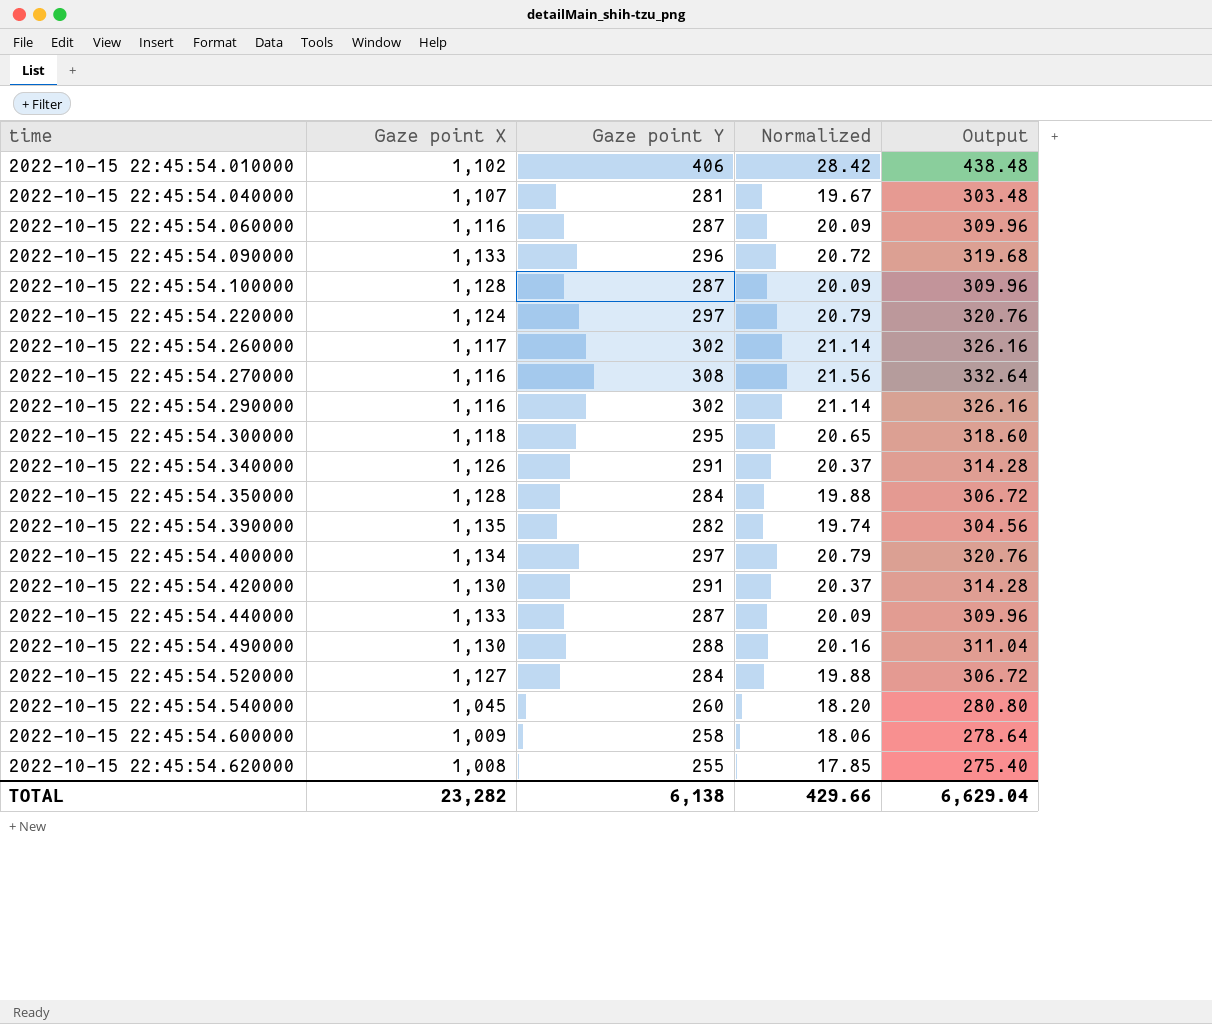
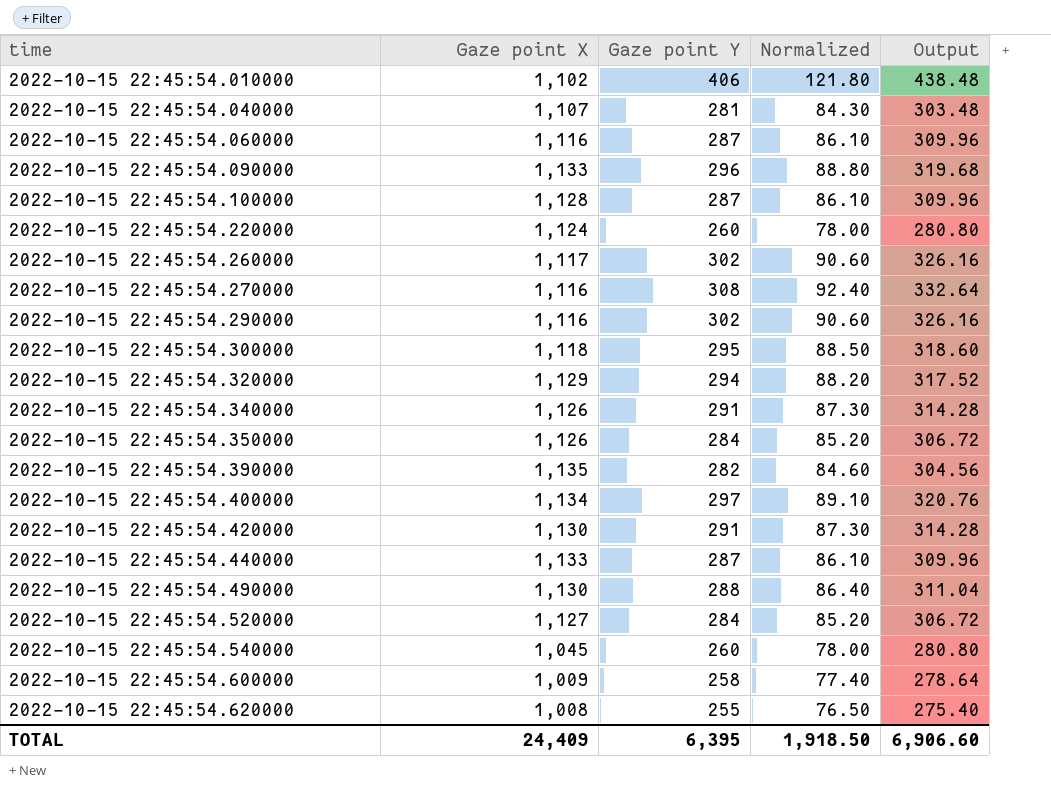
column Normalized | formula: [Gaze point Y] * 0.07 -> [Gaze point Y] * 0.3
2022-10-15 22:45:54.220000 | Gaze point Y: 297 -> 260
2022-10-15 22:45:54.220000 | Output: 320.76 -> 280.80
row 2022-10-15 22:45:54.320000: none -> 1,129 | 294 | 88.20 | 317.52
2022-10-15 22:45:54.350000 | Gaze point X: 1,128 -> 1,126
TOTAL | Gaze point X: 23,282 -> 24,409
TOTAL | Gaze point Y: 6,138 -> 6,395
TOTAL | Normalized: 429.66 -> 1,918.50
TOTAL | Output: 6,629.04 -> 6,906.60

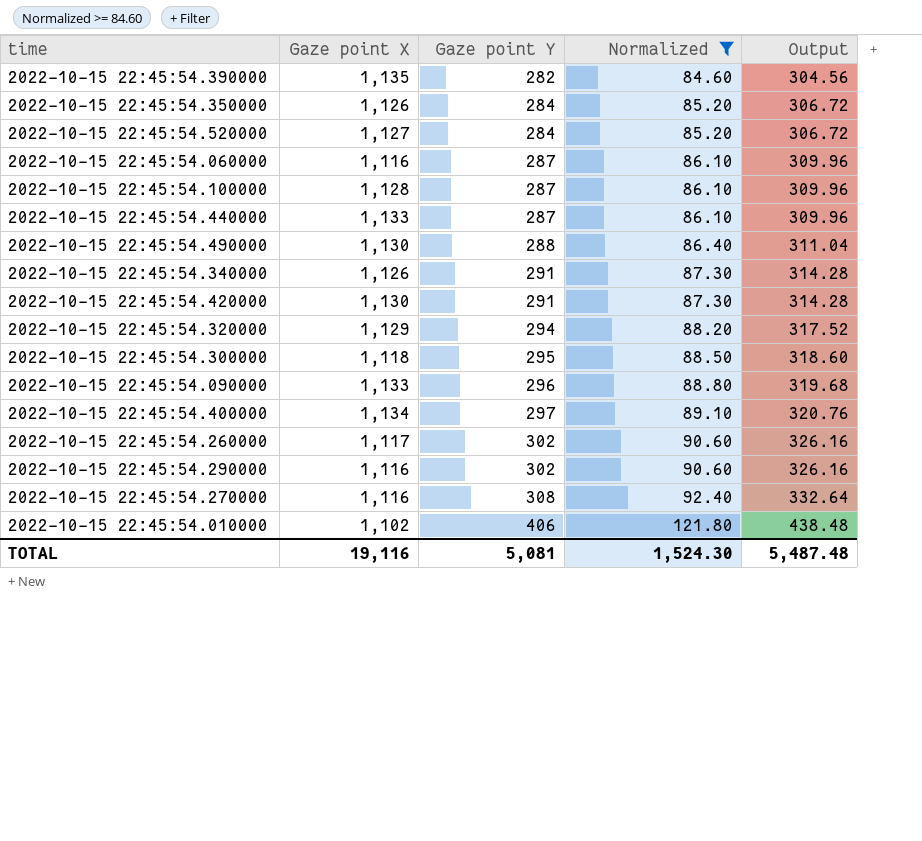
filter: none -> Normalized >= 84.60
row order: time ascending -> Gaze point Y ascending
TOTAL | Gaze point X: 24,409 -> 19,116
TOTAL | Gaze point Y: 6,395 -> 5,081
TOTAL | Normalized: 1,918.50 -> 1,524.30
TOTAL | Output: 6,906.60 -> 5,487.48

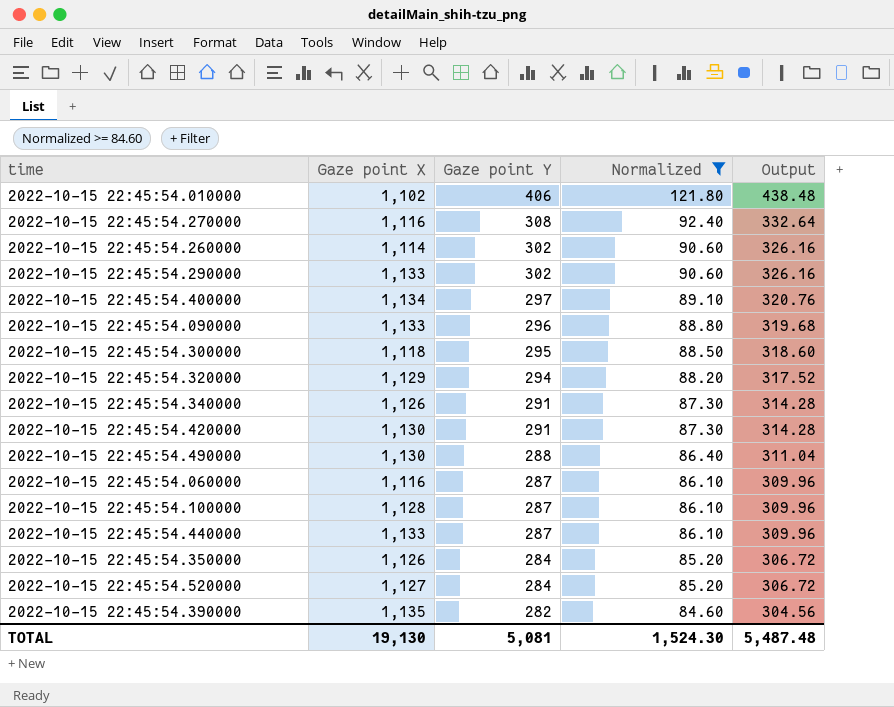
row order: Gaze point Y ascending -> Gaze point Y descending
2022-10-15 22:45:54.260000 | Gaze point X: 1,117 -> 1,114
2022-10-15 22:45:54.290000 | Gaze point X: 1,116 -> 1,133
TOTAL | Gaze point X: 19,116 -> 19,130

